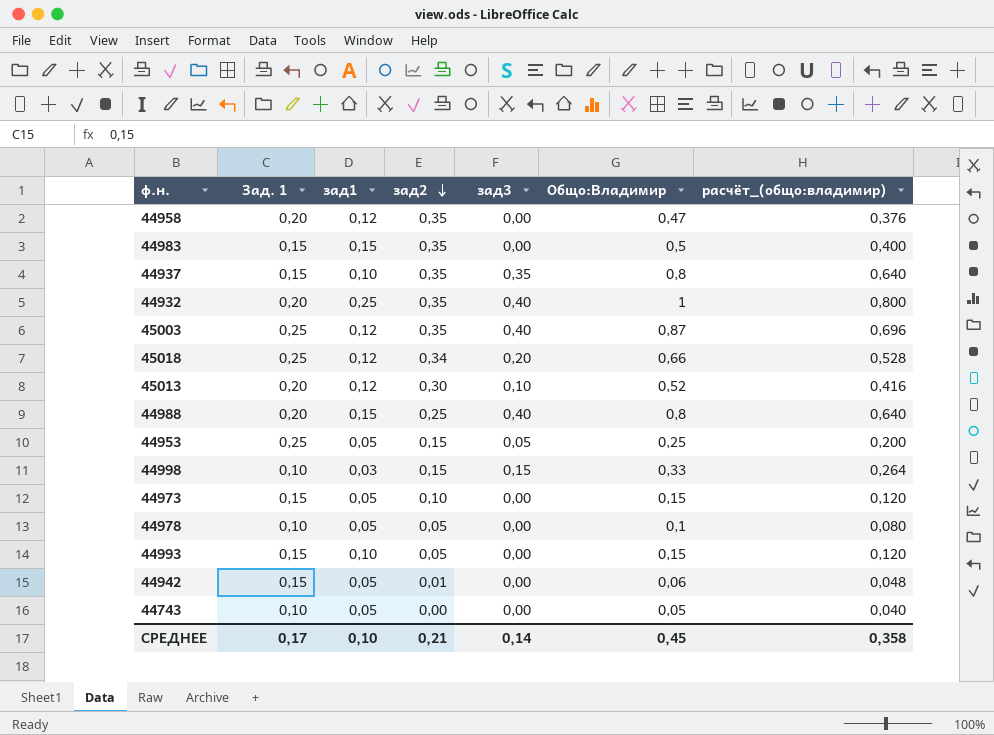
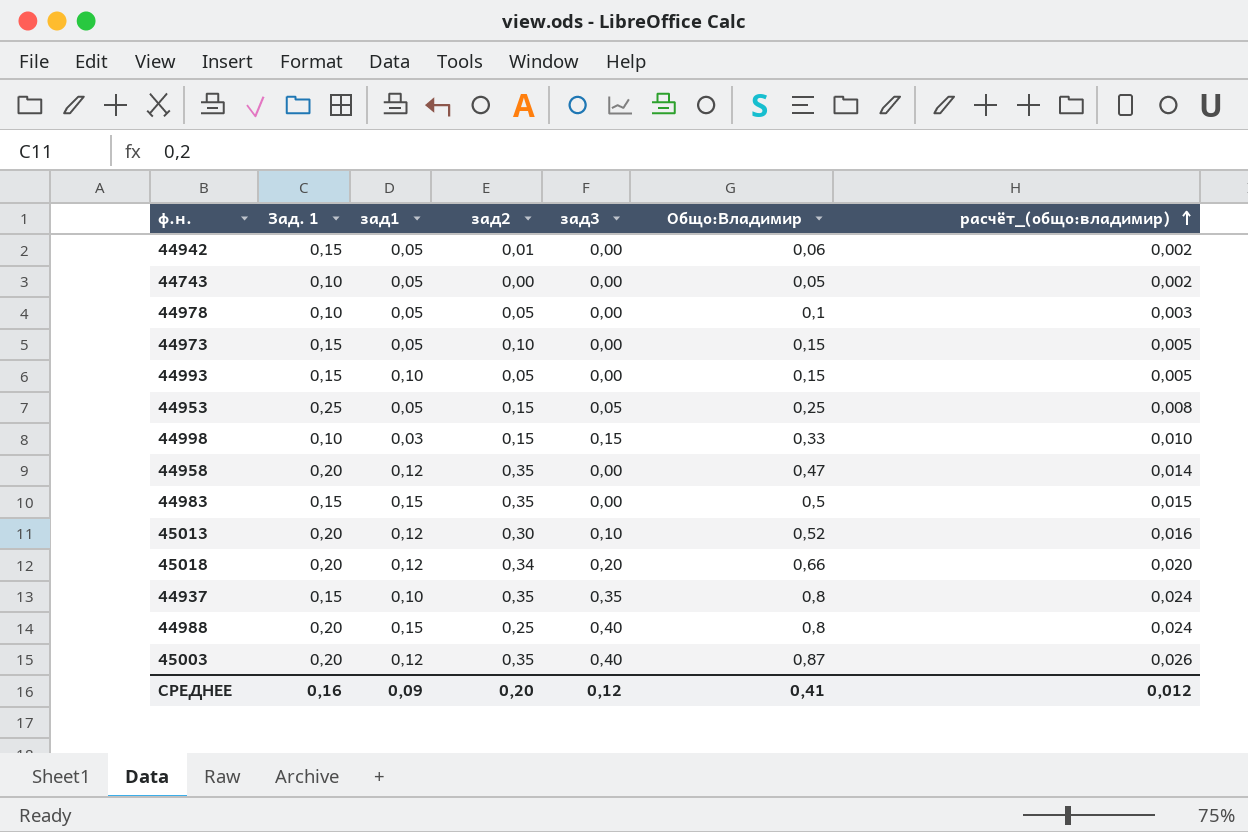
row order: зад2 descending -> расчёт_(общо:владимир) ascending
column расчёт_(общо:владимир) | formula: [Общо:Владимир] * 0,8 -> [Общо:Владимир] * 0,03
row 44932: 0,20 | 0,25 | 0,35 | 0,40 | 1 | 0,800 -> none
45018 | Зад. 1: 0,25 -> 0,20
45003 | Зад. 1: 0,25 -> 0,20
СРЕДНЕЕ | Зад. 1: 0,17 -> 0,16
СРЕДНЕЕ | зад1: 0,10 -> 0,09
СРЕДНЕЕ | зад2: 0,21 -> 0,20
СРЕДНЕЕ | зад3: 0,14 -> 0,12
СРЕДНЕЕ | Общо:Владимир: 0,45 -> 0,41
СРЕДНЕЕ | расчёт_(общо:владимир): 0,358 -> 0,012

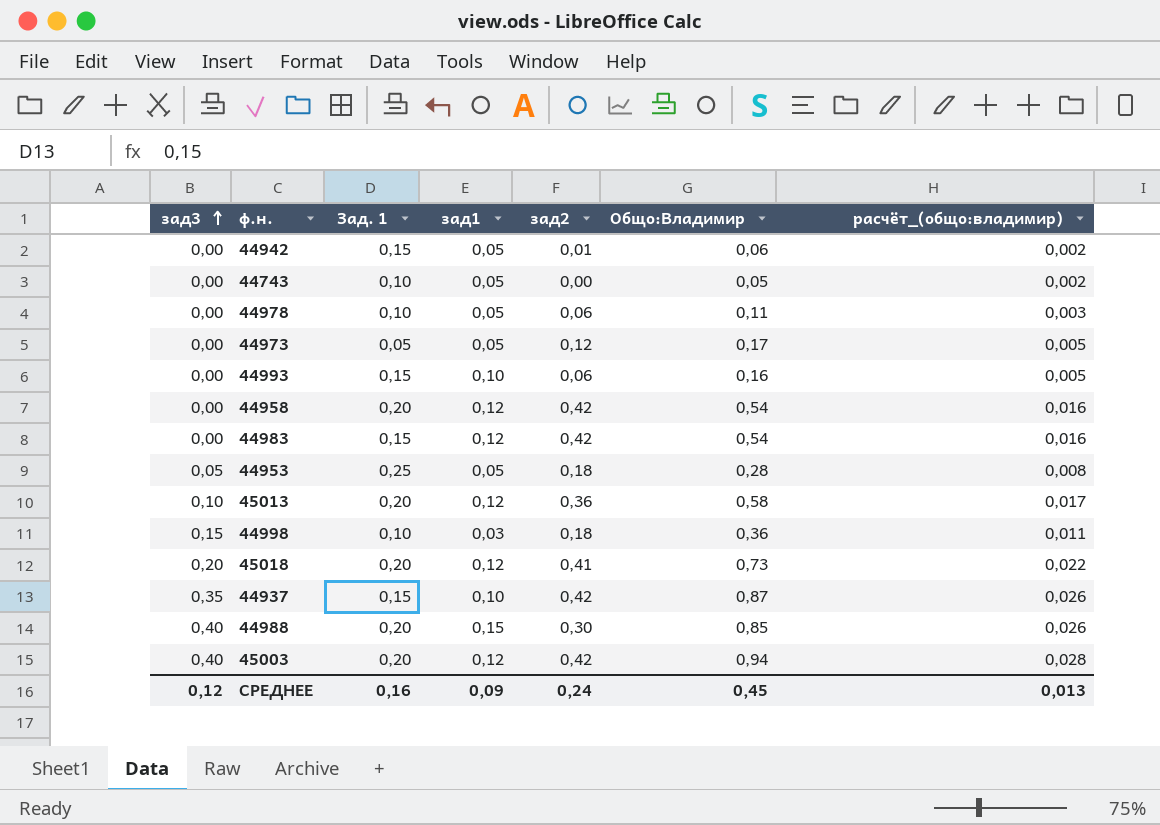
row order: расчёт_(общо:владимир) ascending -> зад3 ascending
column зад3 | position: 5 -> 1
44978 | зад2: 0,05 -> 0,06
44978 | Общо:Владимир: 0,1 -> 0,11
44973 | Зад. 1: 0,15 -> 0,05
44973 | зад2: 0,10 -> 0,12
44973 | Общо:Владимир: 0,15 -> 0,17
44993 | зад2: 0,05 -> 0,06
44993 | Общо:Владимир: 0,15 -> 0,16
44958 | зад2: 0,35 -> 0,42
44958 | Общо:Владимир: 0,47 -> 0,54
44958 | расчёт_(общо:владимир): 0,014 -> 0,016
44983 | зад1: 0,15 -> 0,12
44983 | зад2: 0,35 -> 0,42
44983 | Общо:Владимир: 0,5 -> 0,54
44983 | расчёт_(общо:владимир): 0,015 -> 0,016
44953 | зад2: 0,15 -> 0,18
44953 | Общо:Владимир: 0,25 -> 0,28
45013 | зад2: 0,30 -> 0,36
45013 | Общо:Владимир: 0,52 -> 0,58
45013 | расчёт_(общо:владимир): 0,016 -> 0,017
44998 | зад2: 0,15 -> 0,18
44998 | Общо:Владимир: 0,33 -> 0,36
44998 | расчёт_(общо:владимир): 0,010 -> 0,011
45018 | зад2: 0,34 -> 0,41
45018 | Общо:Владимир: 0,66 -> 0,73
45018 | расчёт_(общо:владимир): 0,020 -> 0,022
44937 | зад2: 0,35 -> 0,42
44937 | Общо:Владимир: 0,8 -> 0,87
44937 | расчёт_(общо:владимир): 0,024 -> 0,026
44988 | зад2: 0,25 -> 0,30
44988 | Общо:Владимир: 0,8 -> 0,85
44988 | расчёт_(общо:владимир): 0,024 -> 0,026
45003 | зад2: 0,35 -> 0,42
45003 | Общо:Владимир: 0,87 -> 0,94
45003 | расчёт_(общо:владимир): 0,026 -> 0,028
СРЕДНЕЕ | зад2: 0,20 -> 0,24
СРЕДНЕЕ | Общо:Владимир: 0,41 -> 0,45
СРЕДНЕЕ | расчёт_(общо:владимир): 0,012 -> 0,013

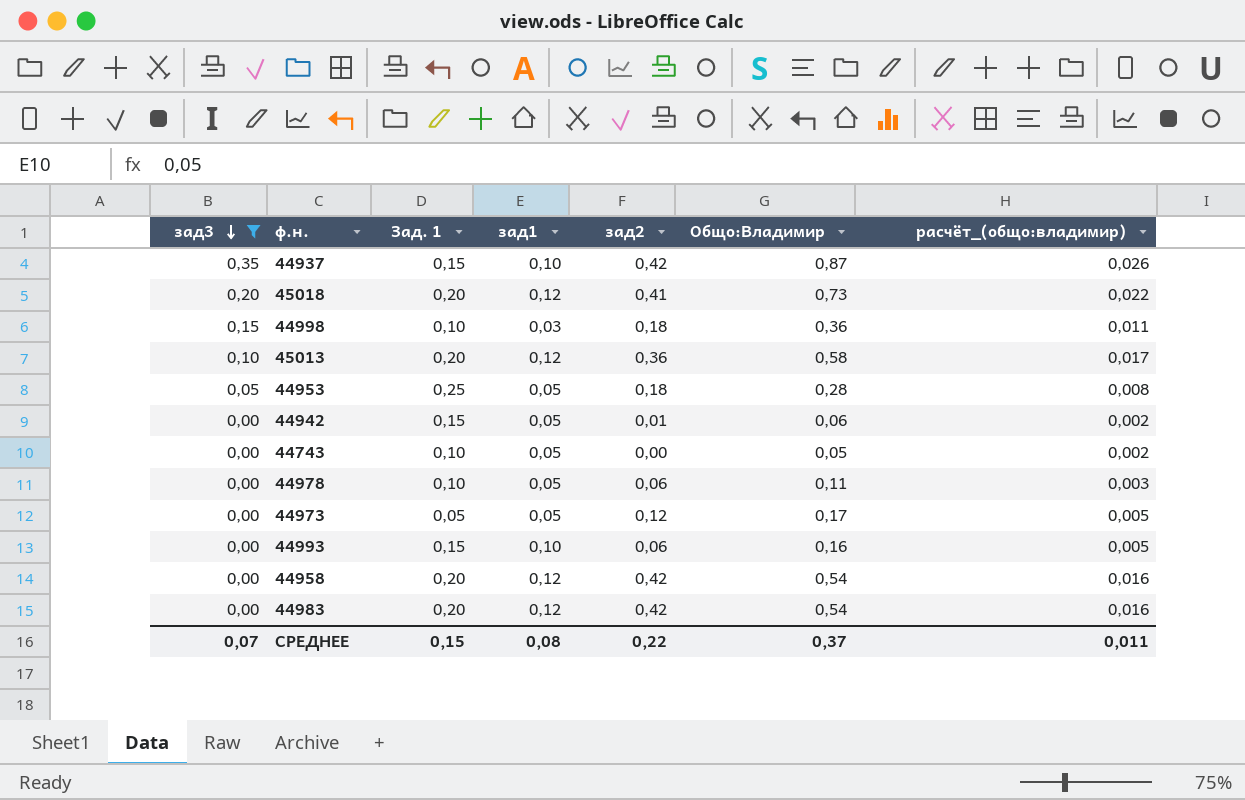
filter: none -> зад3 != 0,40
row order: зад3 ascending -> зад3 descending
44983 | Зад. 1: 0,15 -> 0,20
СРЕДНЕЕ | зад3: 0,12 -> 0,07
СРЕДНЕЕ | Зад. 1: 0,16 -> 0,15
СРЕДНЕЕ | зад1: 0,09 -> 0,08
СРЕДНЕЕ | зад2: 0,24 -> 0,22
СРЕДНЕЕ | Общо:Владимир: 0,45 -> 0,37
СРЕДНЕЕ | расчёт_(общо:владимир): 0,013 -> 0,011

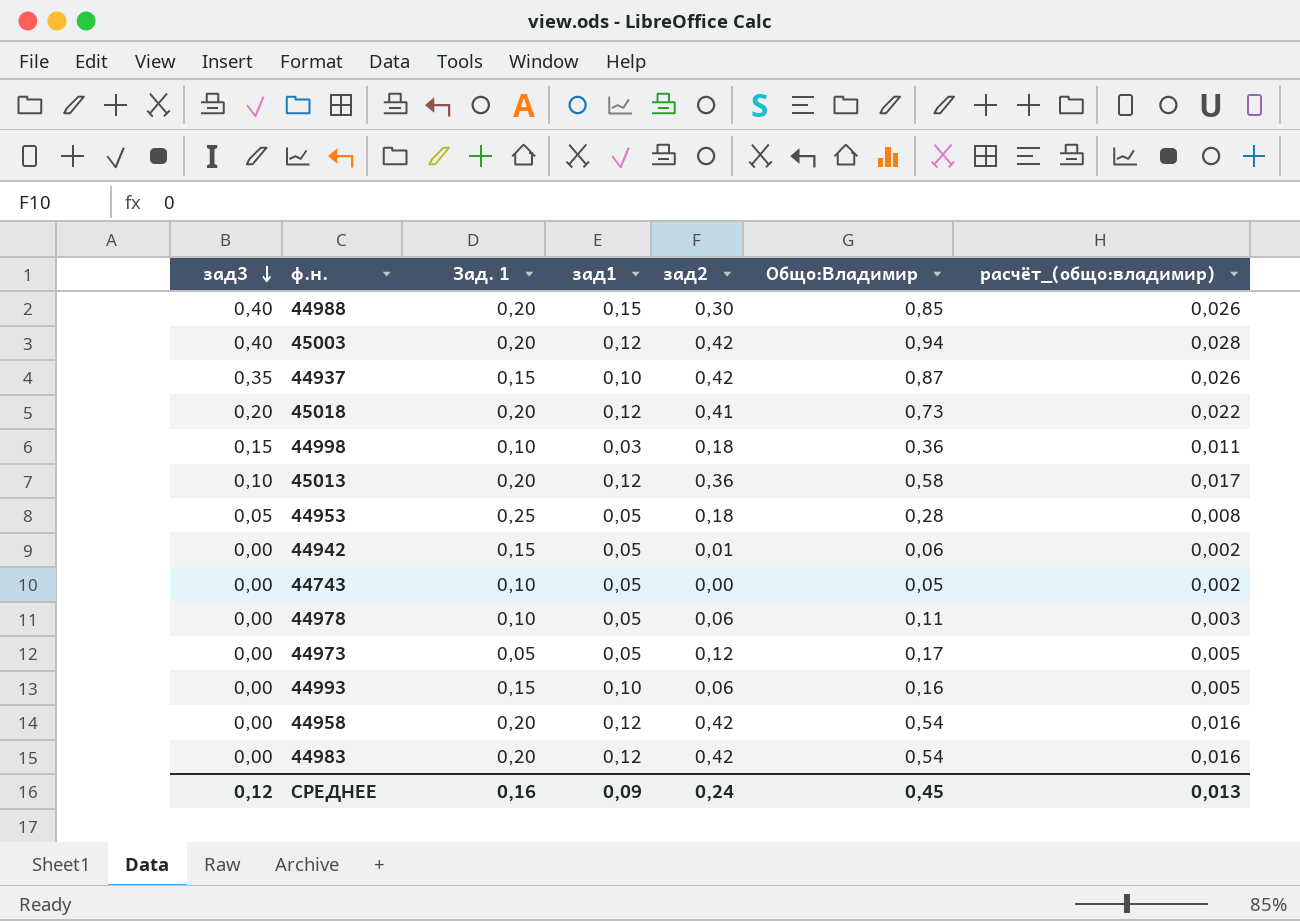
filter: зад3 != 0,40 -> none
СРЕДНЕЕ | зад3: 0,07 -> 0,12
СРЕДНЕЕ | Зад. 1: 0,15 -> 0,16
СРЕДНЕЕ | зад1: 0,08 -> 0,09
СРЕДНЕЕ | зад2: 0,22 -> 0,24
СРЕДНЕЕ | Общо:Владимир: 0,37 -> 0,45
СРЕДНЕЕ | расчёт_(общо:владимир): 0,011 -> 0,013

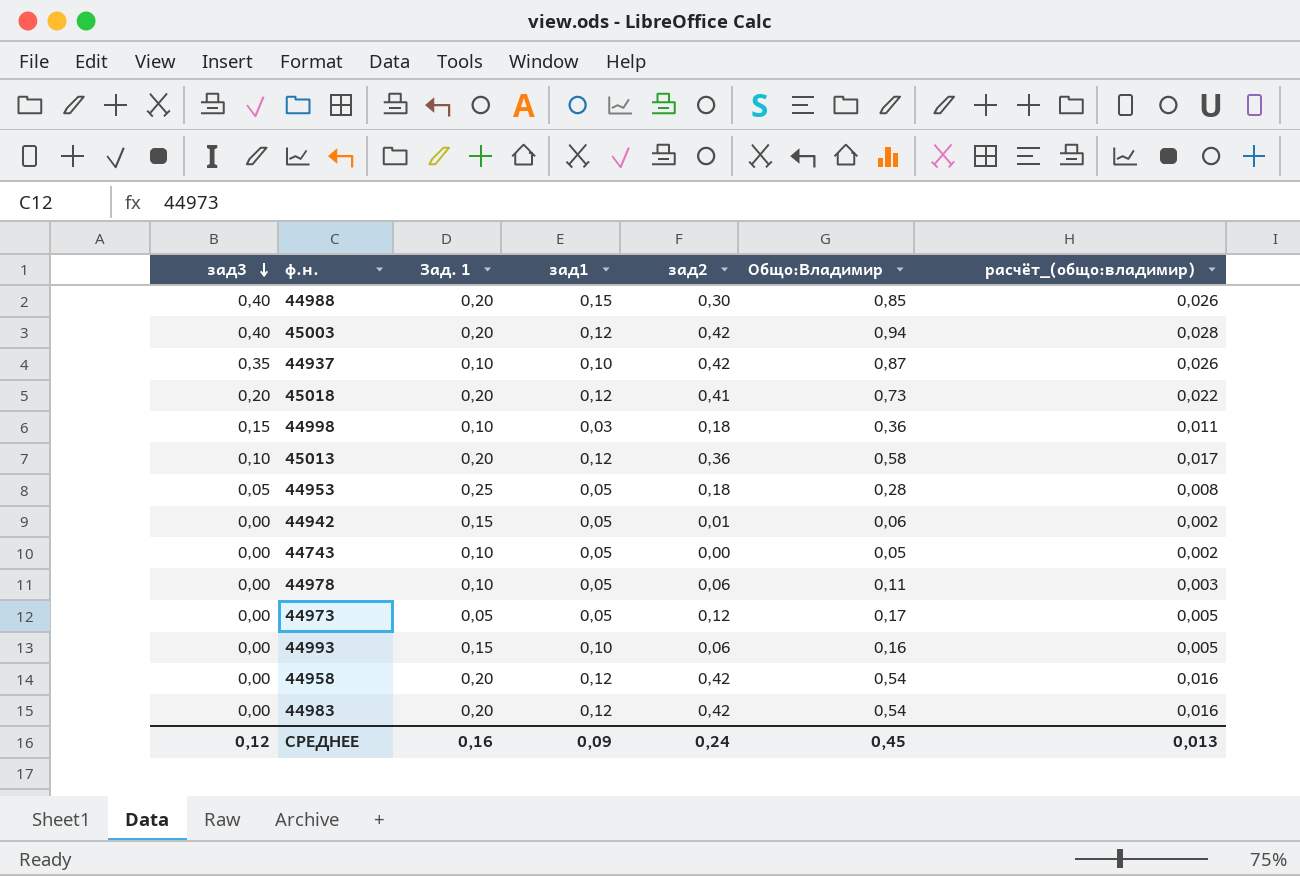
44937 | Зад. 1: 0,15 -> 0,10

